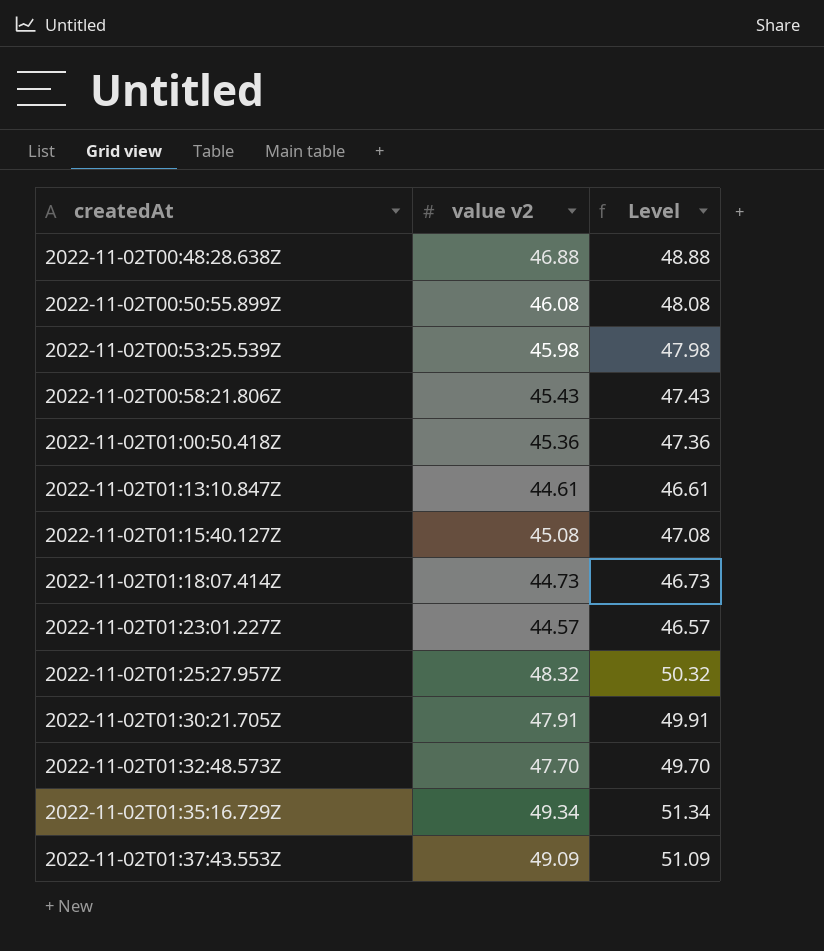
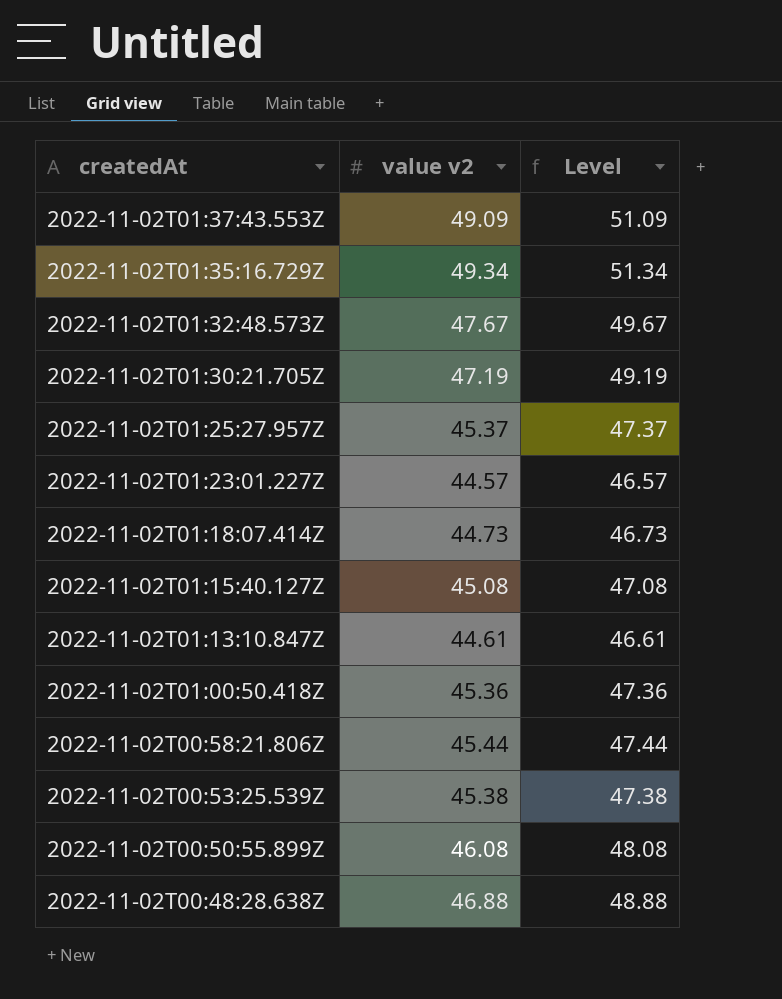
row order: createdAt ascending -> createdAt descending
2022-11-02T01:32:48.573Z | value v2: 47.70 -> 47.67
2022-11-02T01:32:48.573Z | Level: 49.70 -> 49.67
2022-11-02T01:30:21.705Z | value v2: 47.91 -> 47.19
2022-11-02T01:30:21.705Z | Level: 49.91 -> 49.19
2022-11-02T01:25:27.957Z | value v2: 48.32 -> 45.37
2022-11-02T01:25:27.957Z | Level: 50.32 -> 47.37
2022-11-02T00:58:21.806Z | value v2: 45.43 -> 45.44
2022-11-02T00:58:21.806Z | Level: 47.43 -> 47.44
2022-11-02T00:53:25.539Z | value v2: 45.98 -> 45.38
2022-11-02T00:53:25.539Z | Level: 47.98 -> 47.38

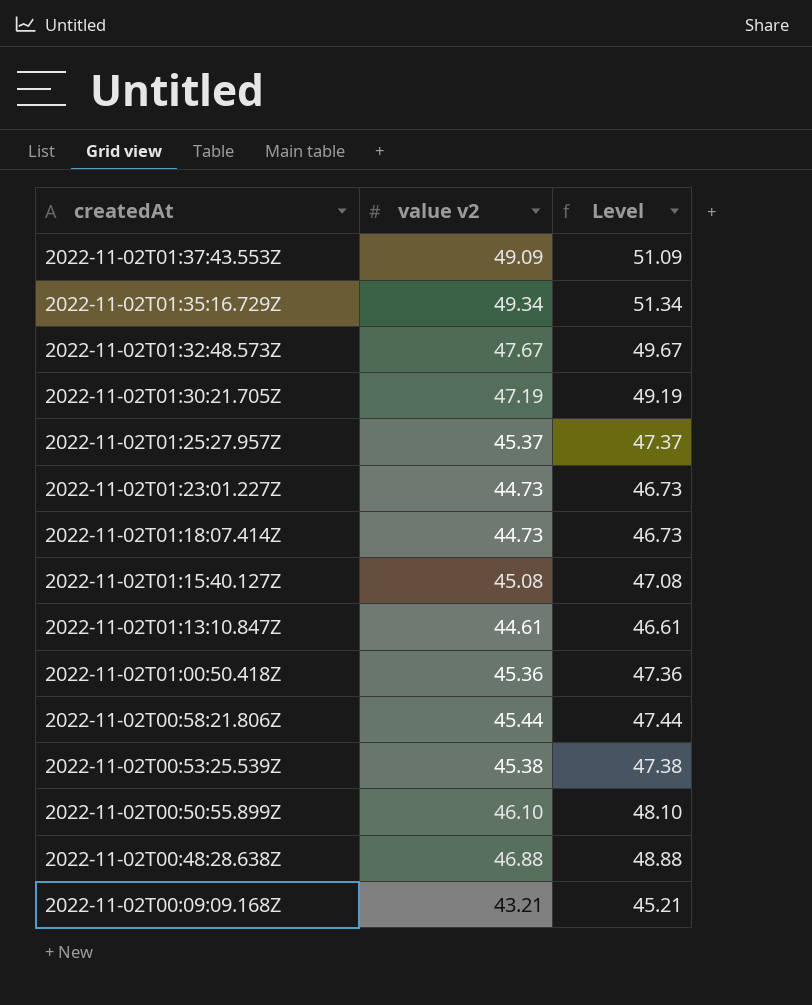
2022-11-02T01:23:01.227Z | value v2: 44.57 -> 44.73
2022-11-02T01:23:01.227Z | Level: 46.57 -> 46.73
2022-11-02T00:50:55.899Z | value v2: 46.08 -> 46.10
2022-11-02T00:50:55.899Z | Level: 48.08 -> 48.10
row 2022-11-02T00:09:09.168Z: none -> 43.21 | 45.21

